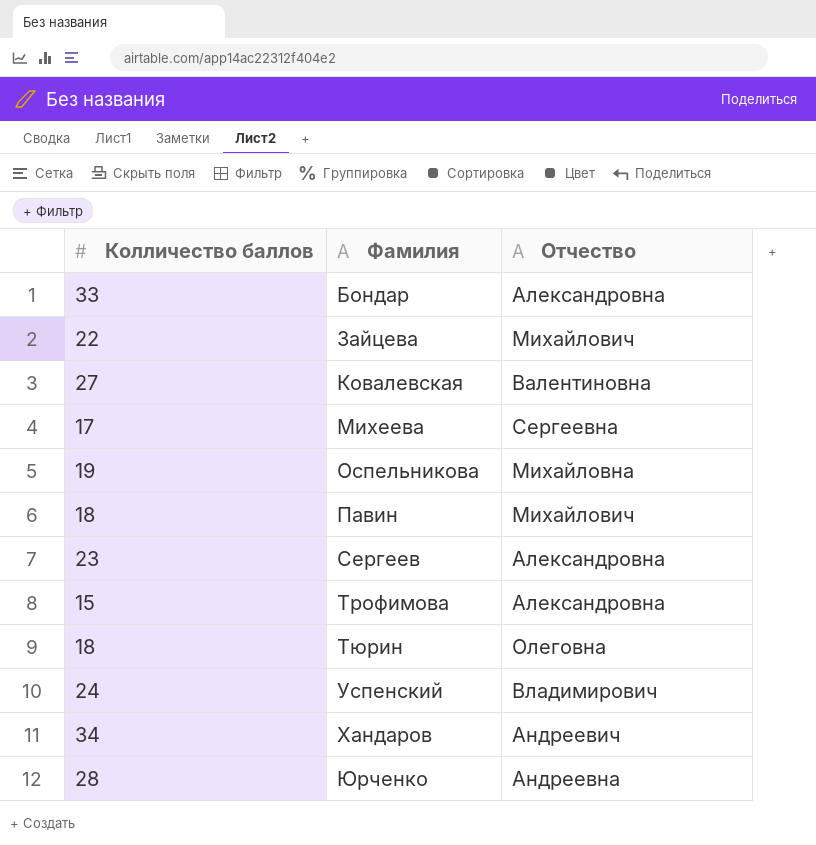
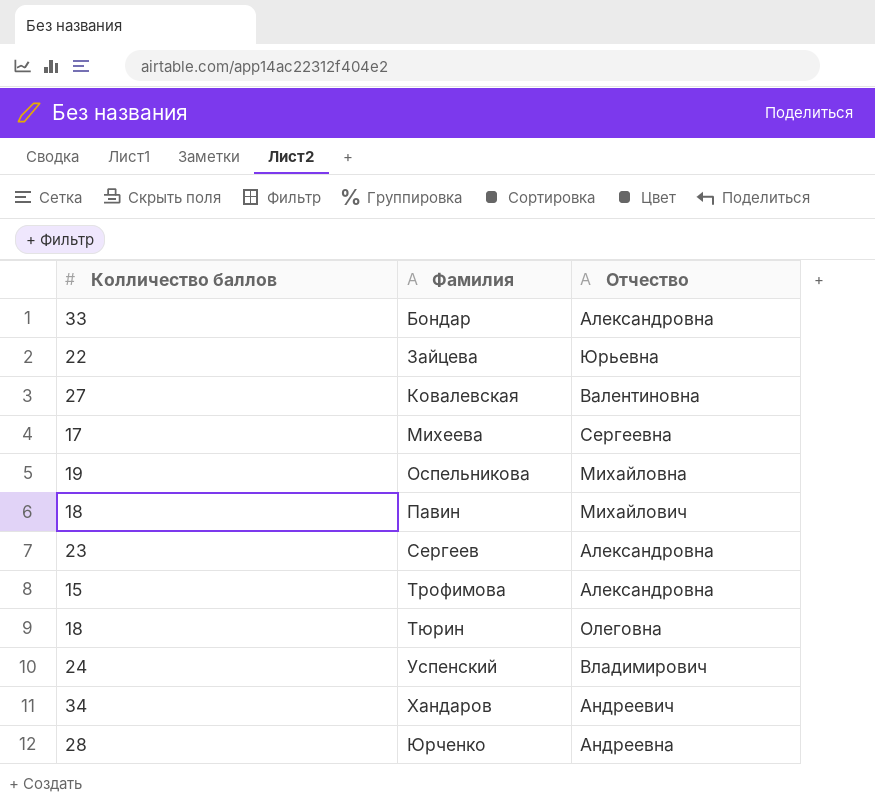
Зайцева | Отчество: Михайлович -> Юрьевна

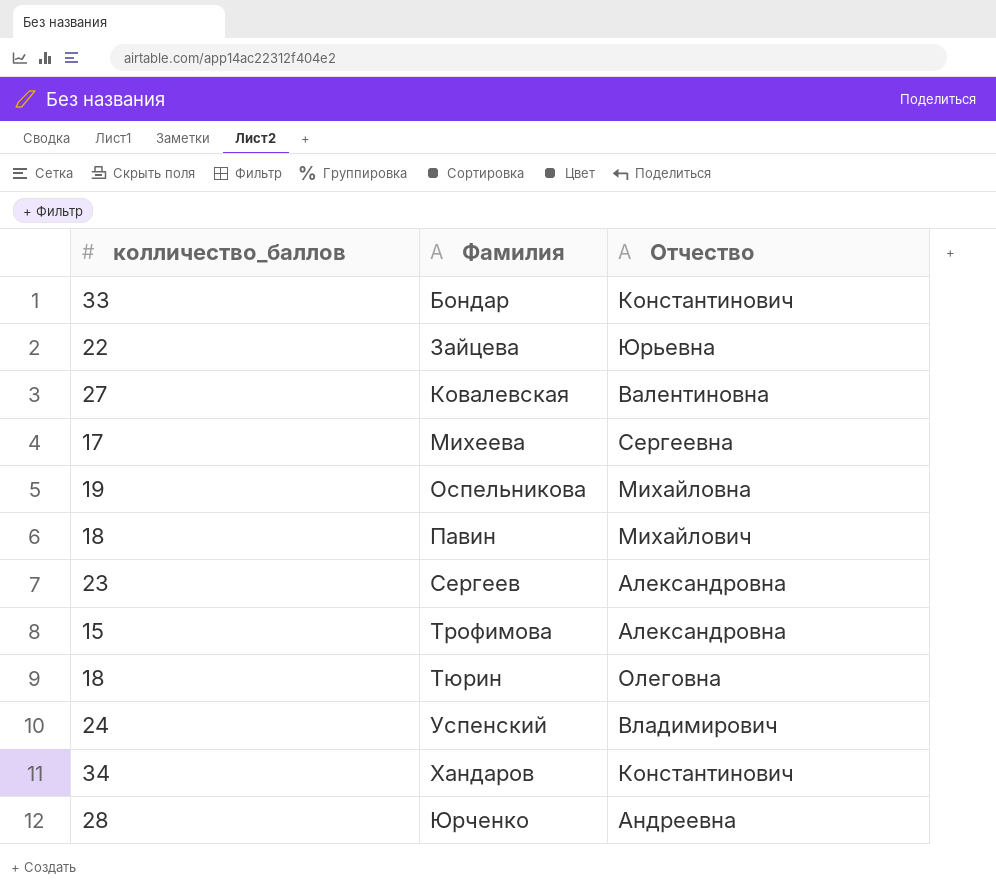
column name: Колличество баллов -> колличество_баллов
Бондар | Отчество: Александровна -> Константинович
Хандаров | Отчество: Андреевич -> Константинович

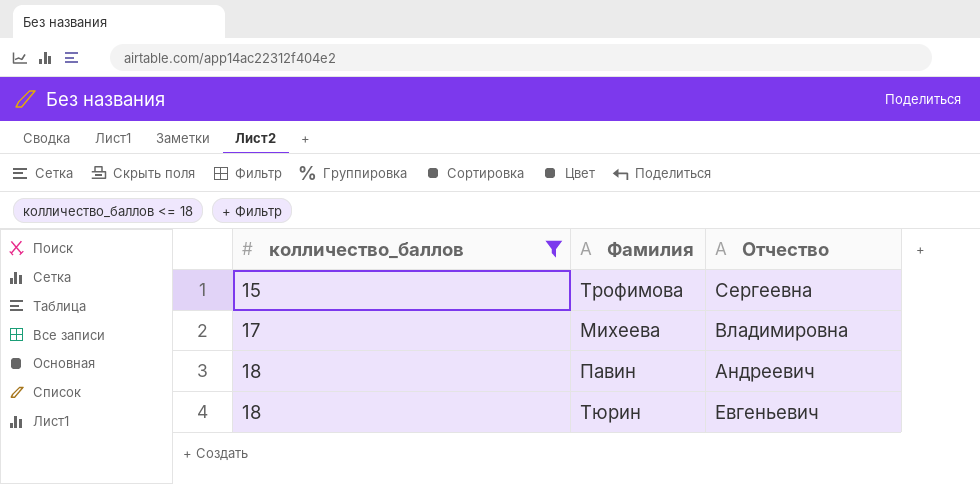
filter: none -> колличество_баллов <= 18
row order: Фамилия ascending -> колличество_баллов ascending
Трофимова | Отчество: Александровна -> Сергеевна
Михеева | Отчество: Сергеевна -> Владимировна
Павин | Отчество: Михайлович -> Андреевич
Тюрин | Отчество: Олеговна -> Евгеньевич

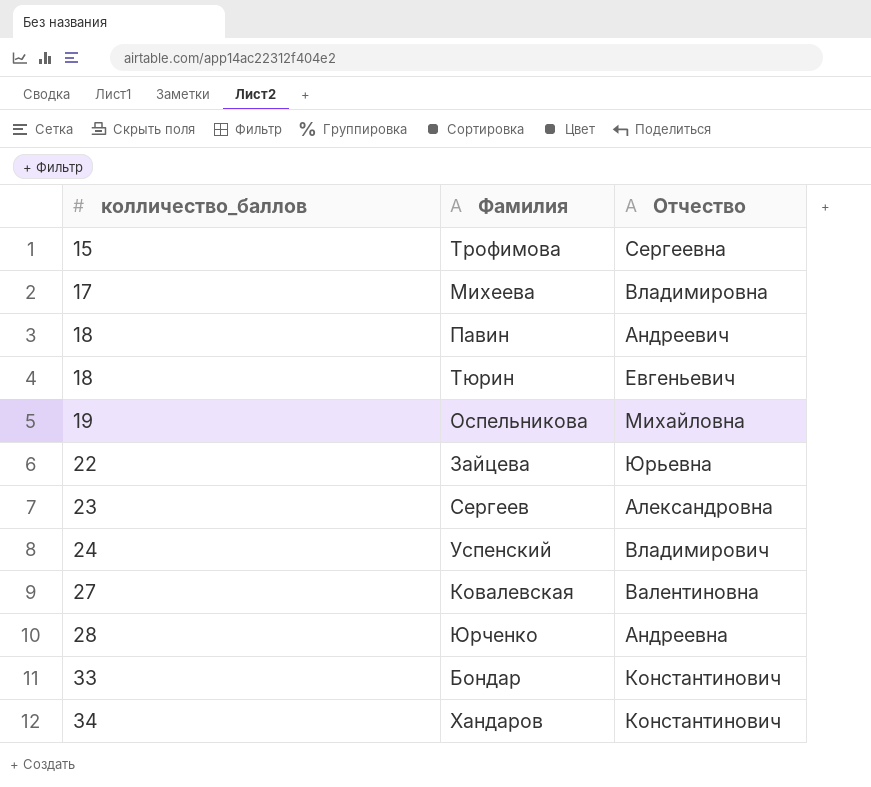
filter: колличество_баллов <= 18 -> none

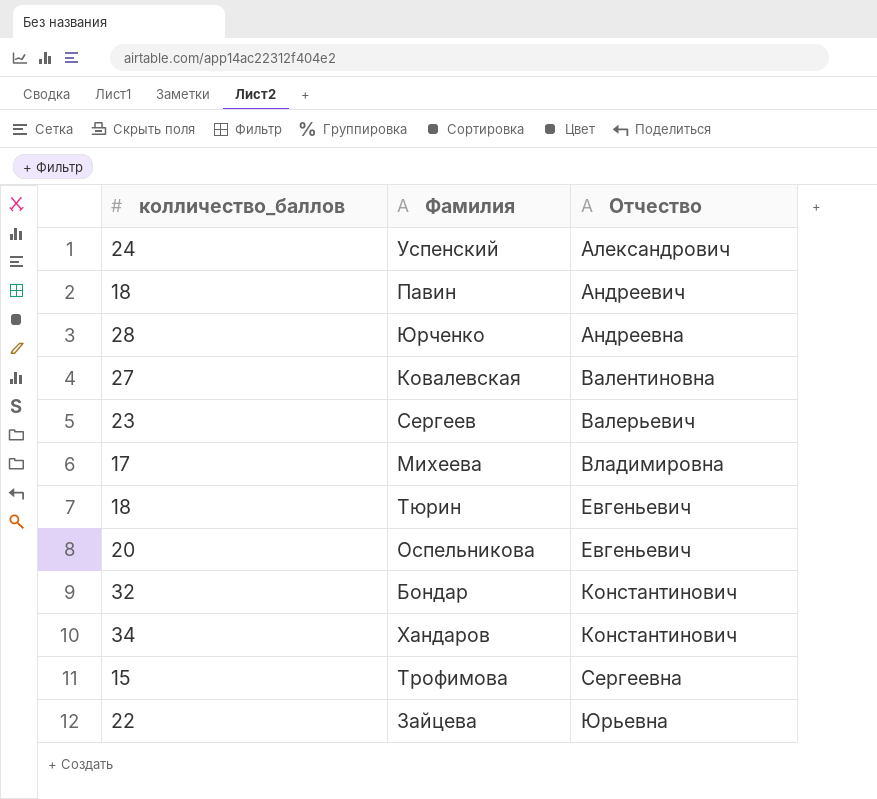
row order: колличество_баллов ascending -> Отчество ascending
Успенский | Отчество: Владимирович -> Александрович
Сергеев | Отчество: Александровна -> Валерьевич
Оспельникова | колличество_баллов: 19 -> 20
Оспельникова | Отчество: Михайловна -> Евгеньевич
Бондар | колличество_баллов: 33 -> 32

